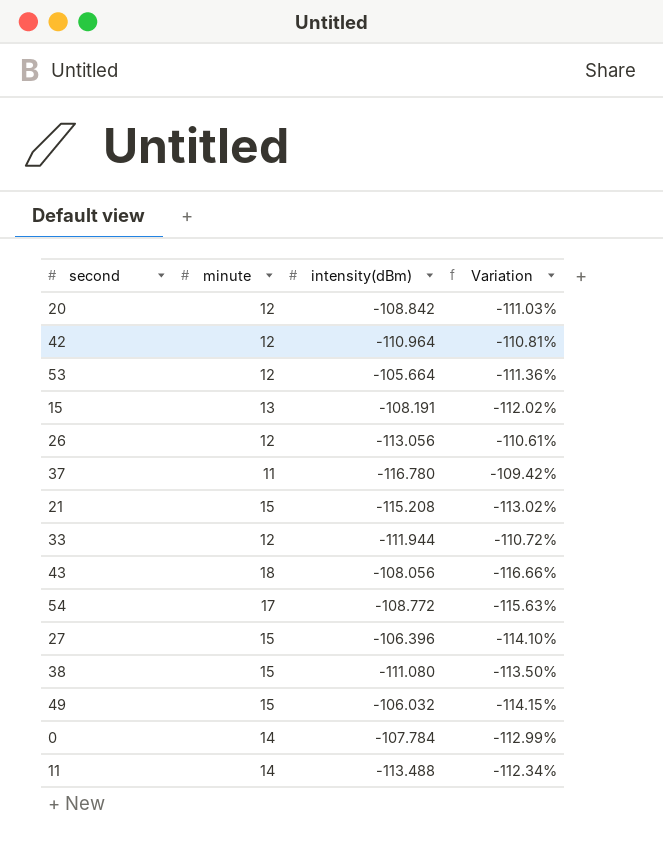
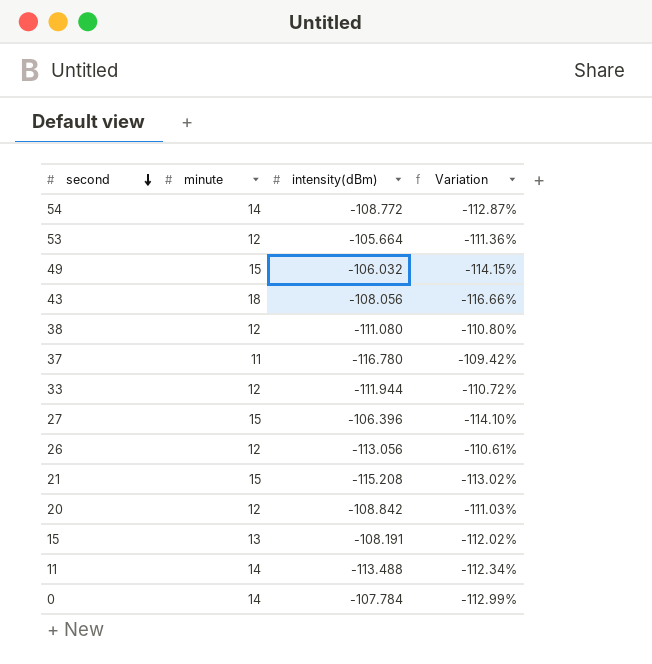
row order: none -> second descending
row 42: 12 | -110.964 | -110.81% -> none
54 | minute: 17 -> 14
54 | Variation: -115.63% -> -112.87%
38 | minute: 15 -> 12
38 | Variation: -113.50% -> -110.80%

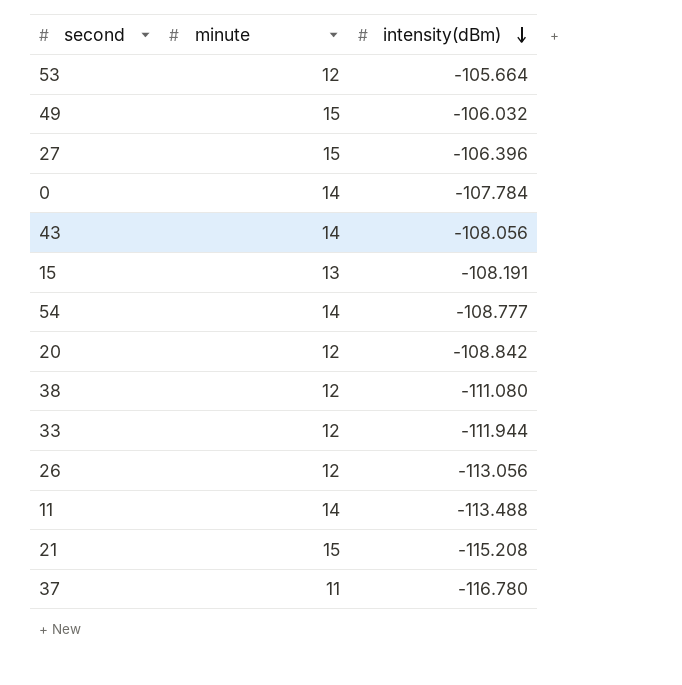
row order: second descending -> intensity(dBm) descending
column Variation | formula: ([minute] - [intensity(dBm)]) / [intensity(dBm)] -> none
43 | minute: 18 -> 14
54 | intensity(dBm): -108.772 -> -108.777

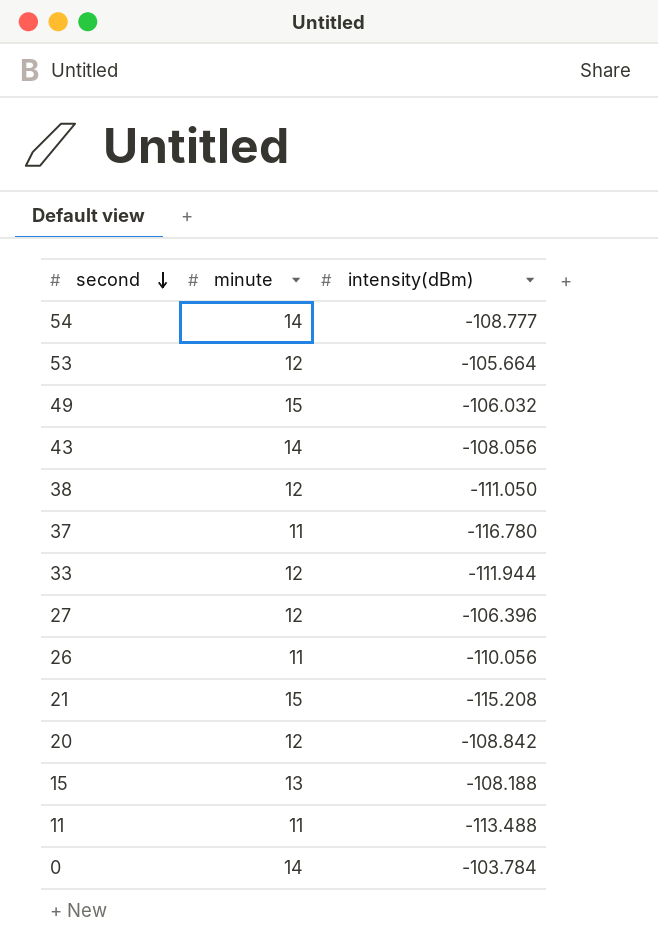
row order: intensity(dBm) descending -> second descending
38 | intensity(dBm): -111.080 -> -111.050
27 | minute: 15 -> 12
26 | minute: 12 -> 11
26 | intensity(dBm): -113.056 -> -110.056
15 | intensity(dBm): -108.191 -> -108.188
11 | minute: 14 -> 11
0 | intensity(dBm): -107.784 -> -103.784

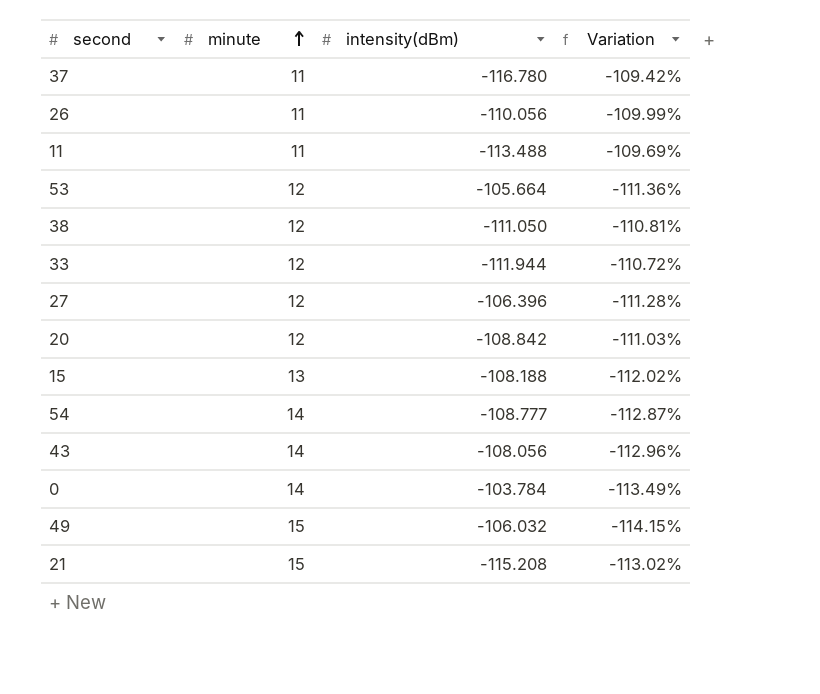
row order: second descending -> minute ascending
column Variation | formula: none -> ([minute] - [intensity(dBm)]) / [intensity(dBm)]

